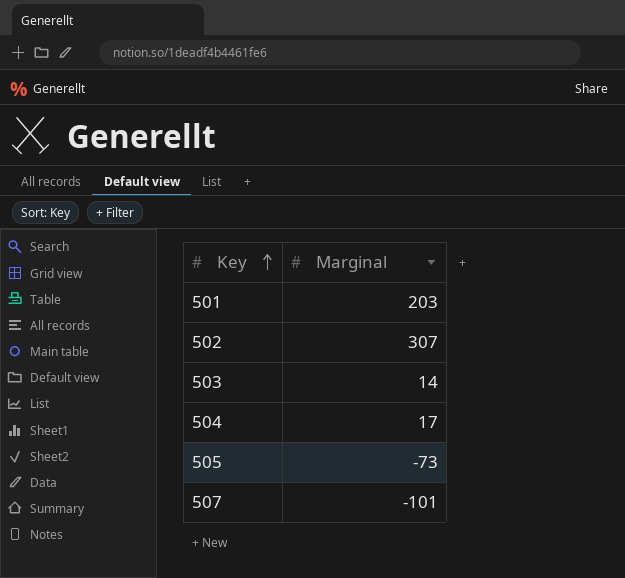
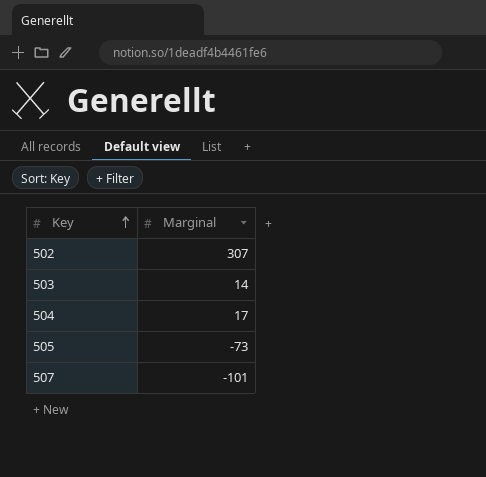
row 501: 203 -> none

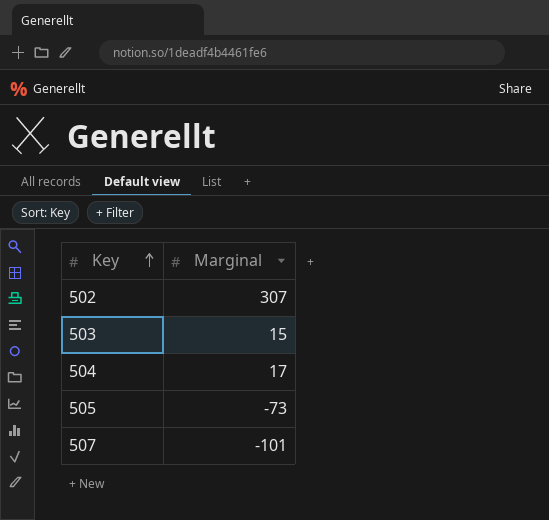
503 | Marginal: 14 -> 15

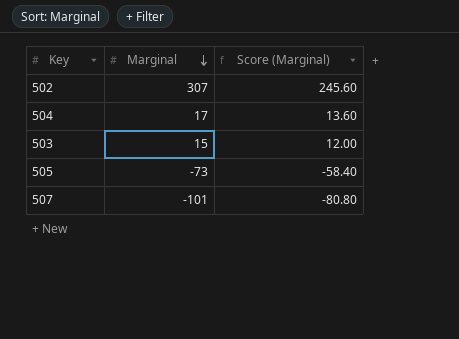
row order: Key ascending -> Marginal descending
column Score (Marginal) | formula: none -> [Marginal] * 0.8

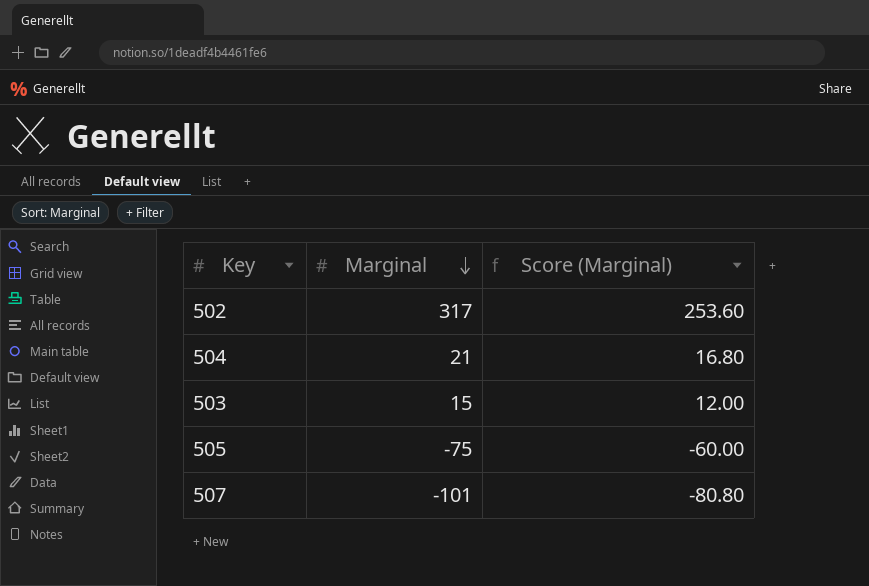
502 | Marginal: 307 -> 317
502 | Score (Marginal): 245.60 -> 253.60
504 | Marginal: 17 -> 21
504 | Score (Marginal): 13.60 -> 16.80
505 | Marginal: -73 -> -75
505 | Score (Marginal): -58.40 -> -60.00

